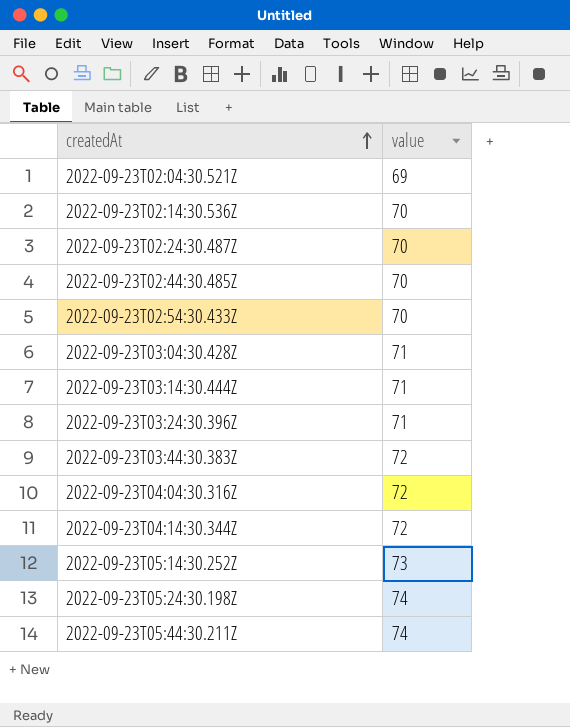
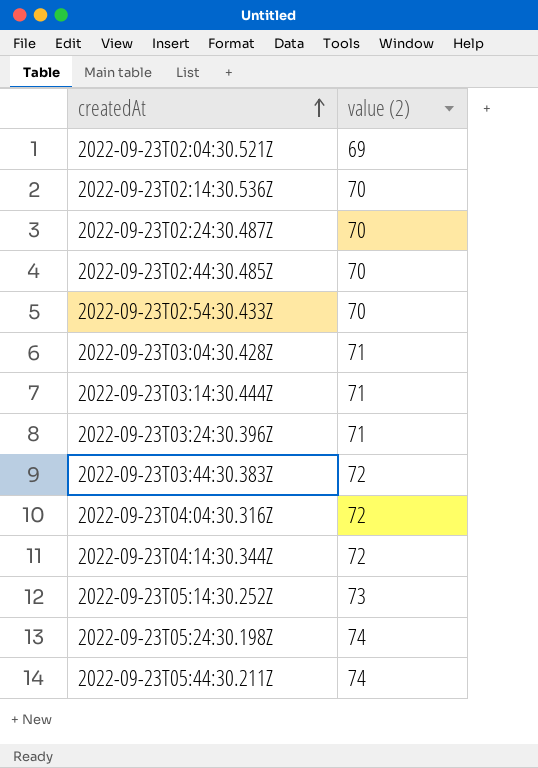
column name: value -> value (2)

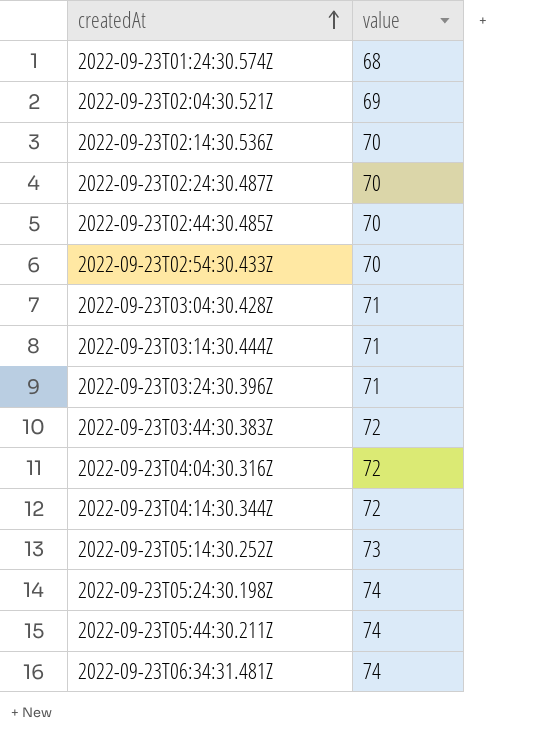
column name: value (2) -> value
row 2022-09-23T01:24:30.574Z: none -> 68
row 2022-09-23T06:34:31.481Z: none -> 74

